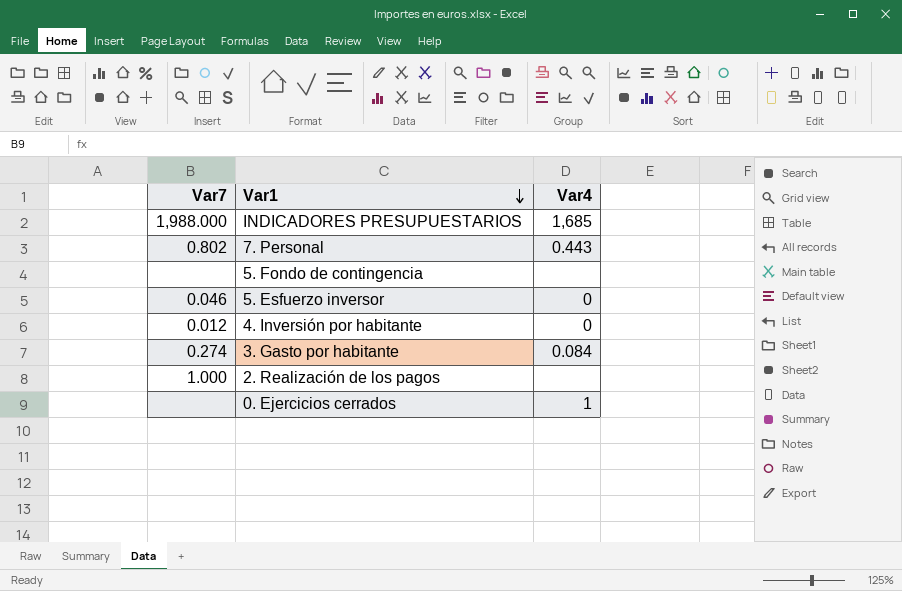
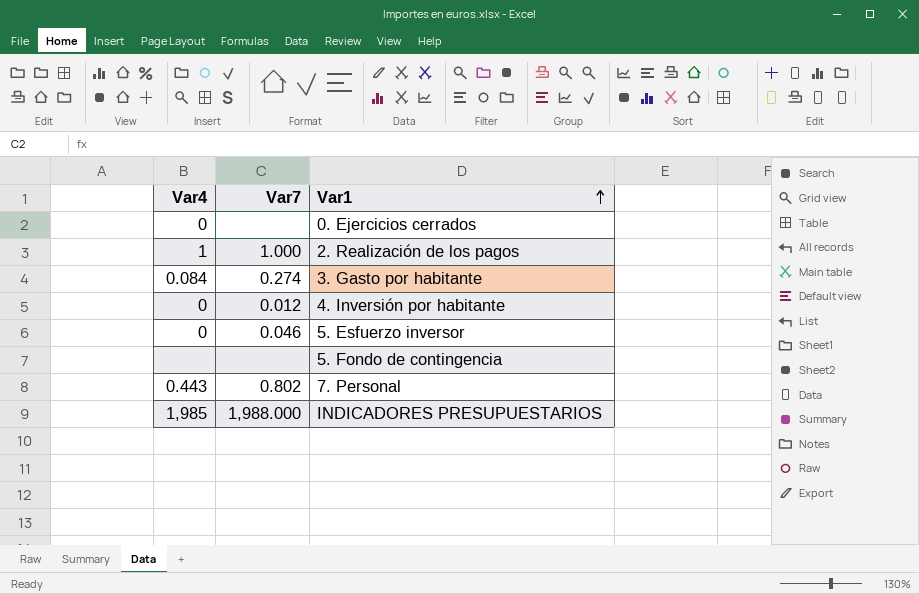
row order: Var1 descending -> Var1 ascending
column Var4 | position: 3 -> 1
0. Ejercicios cerrados | Var4: 1 -> 0
2. Realización de los pagos | Var4: none -> 1
INDICADORES PRESUPUESTARIOS | Var4: 1,685 -> 1,985

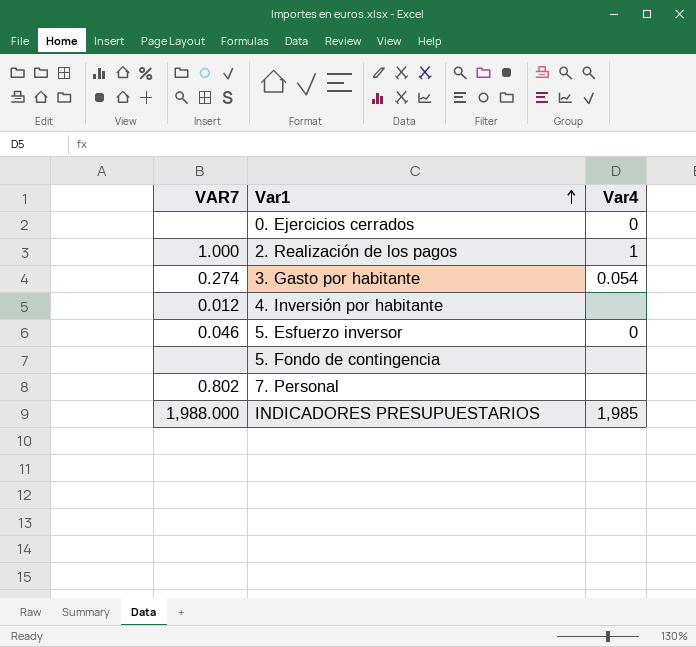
column name: Var7 -> VAR7
column Var4 | position: 1 -> 3
3. Gasto por habitante | Var4: 0.084 -> 0.054
4. Inversión por habitante | Var4: 0 -> none
7. Personal | Var4: 0.443 -> none

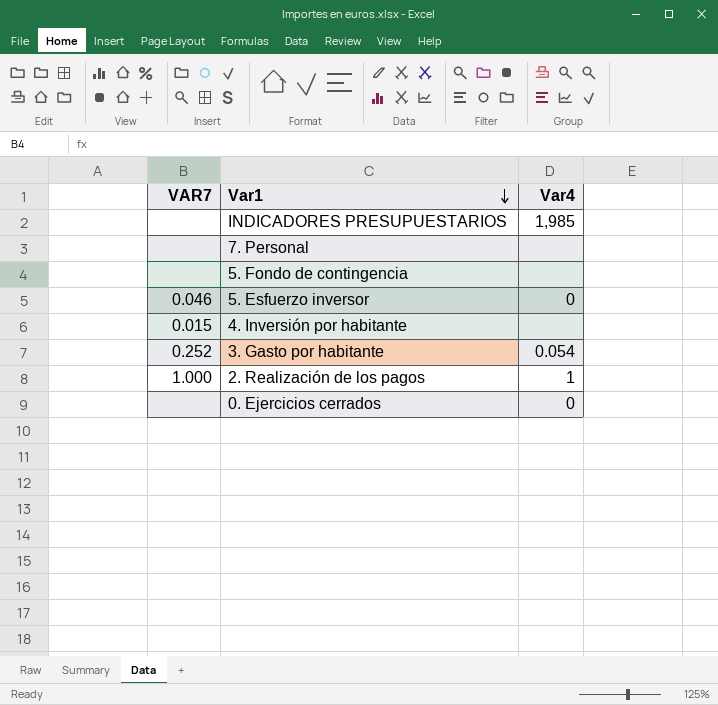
row order: Var1 ascending -> Var1 descending
INDICADORES PRESUPUESTARIOS | VAR7: 1,988.000 -> none
7. Personal | VAR7: 0.802 -> none
4. Inversión por habitante | VAR7: 0.012 -> 0.015
3. Gasto por habitante | VAR7: 0.274 -> 0.252

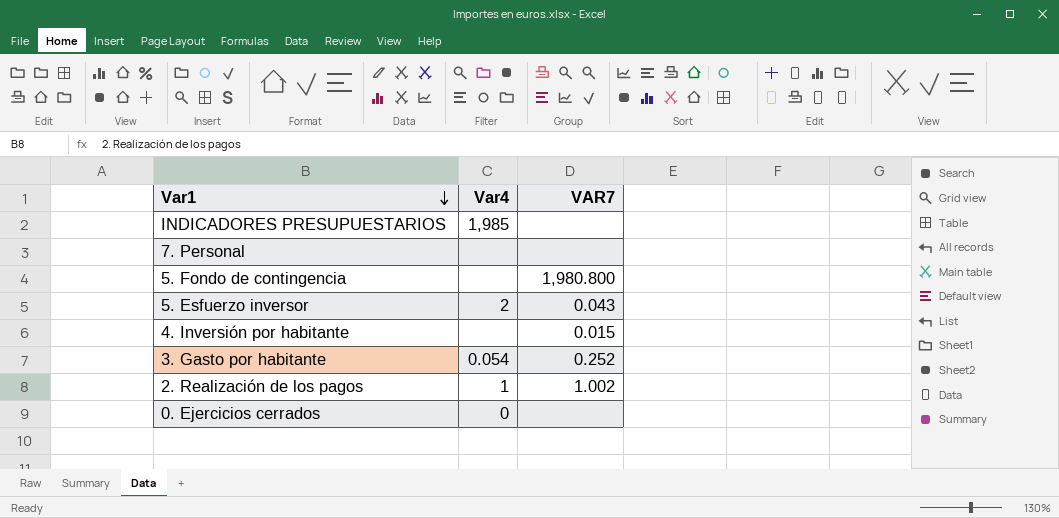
column VAR7 | position: 1 -> 3
5. Fondo de contingencia | VAR7: none -> 1,980.800
5. Esfuerzo inversor | Var4: 0 -> 2
5. Esfuerzo inversor | VAR7: 0.046 -> 0.043
2. Realización de los pagos | VAR7: 1.000 -> 1.002

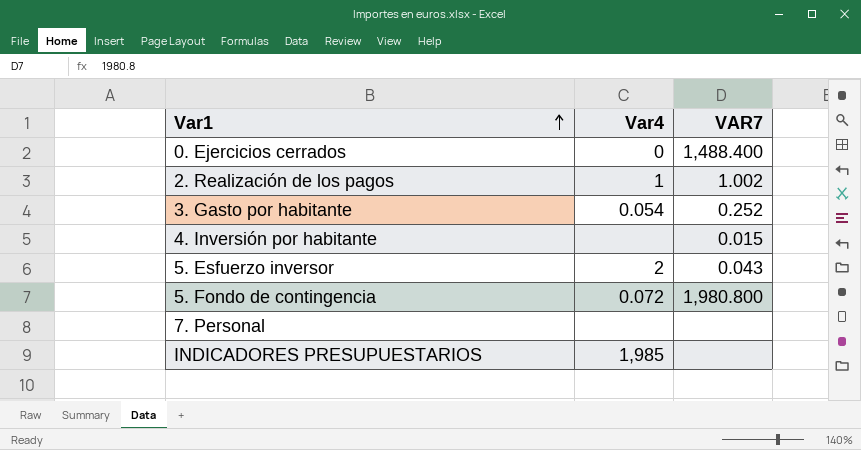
row order: Var1 descending -> Var1 ascending
0. Ejercicios cerrados | VAR7: none -> 1,488.400
5. Fondo de contingencia | Var4: none -> 0.072

